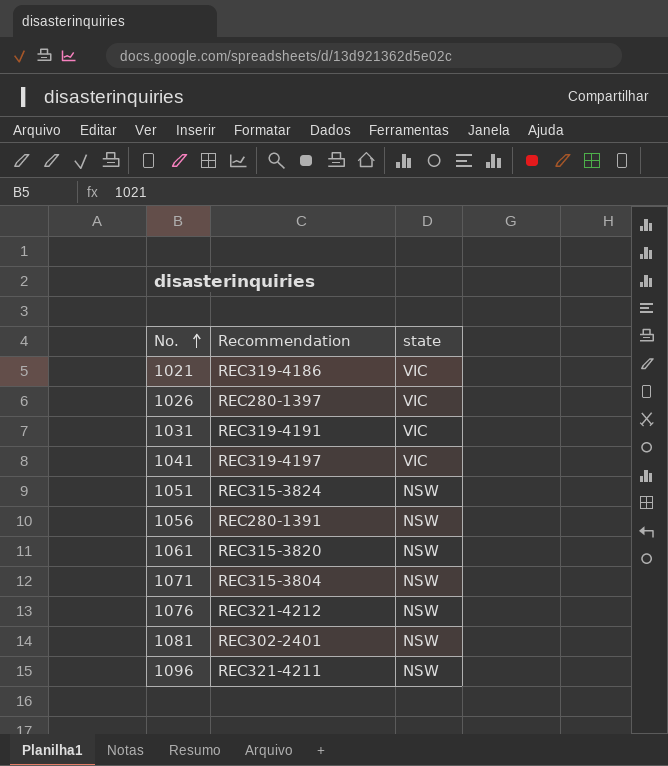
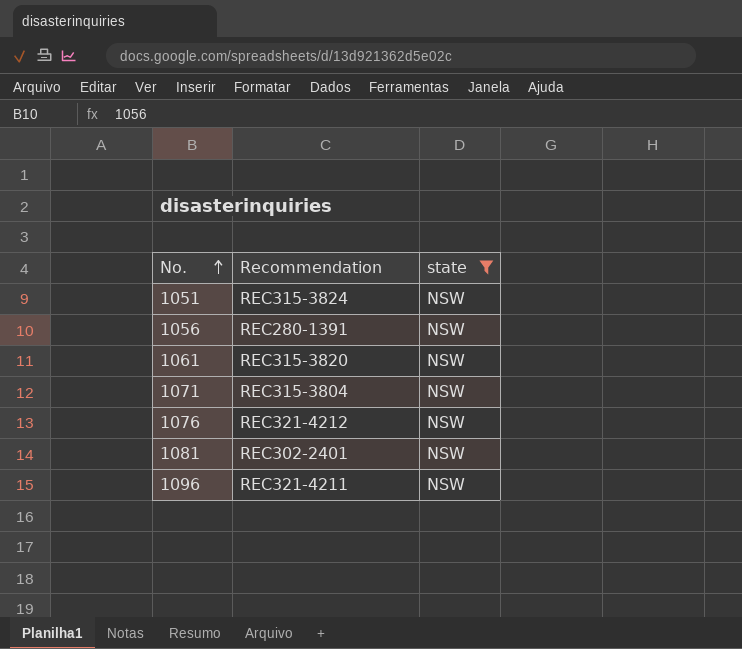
filter: none -> state = NSW

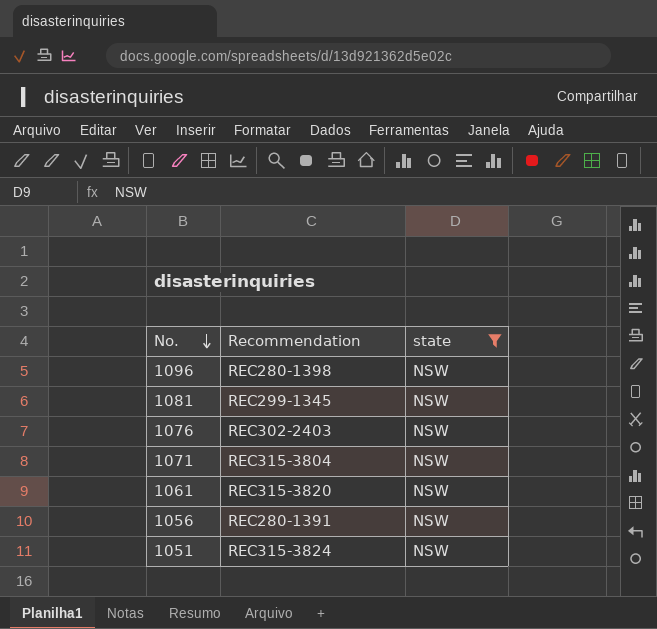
row order: No. ascending -> No. descending
1096 | Recommendation: REC321-4211 -> REC280-1398
1081 | Recommendation: REC302-2401 -> REC299-1345
1076 | Recommendation: REC321-4212 -> REC302-2403

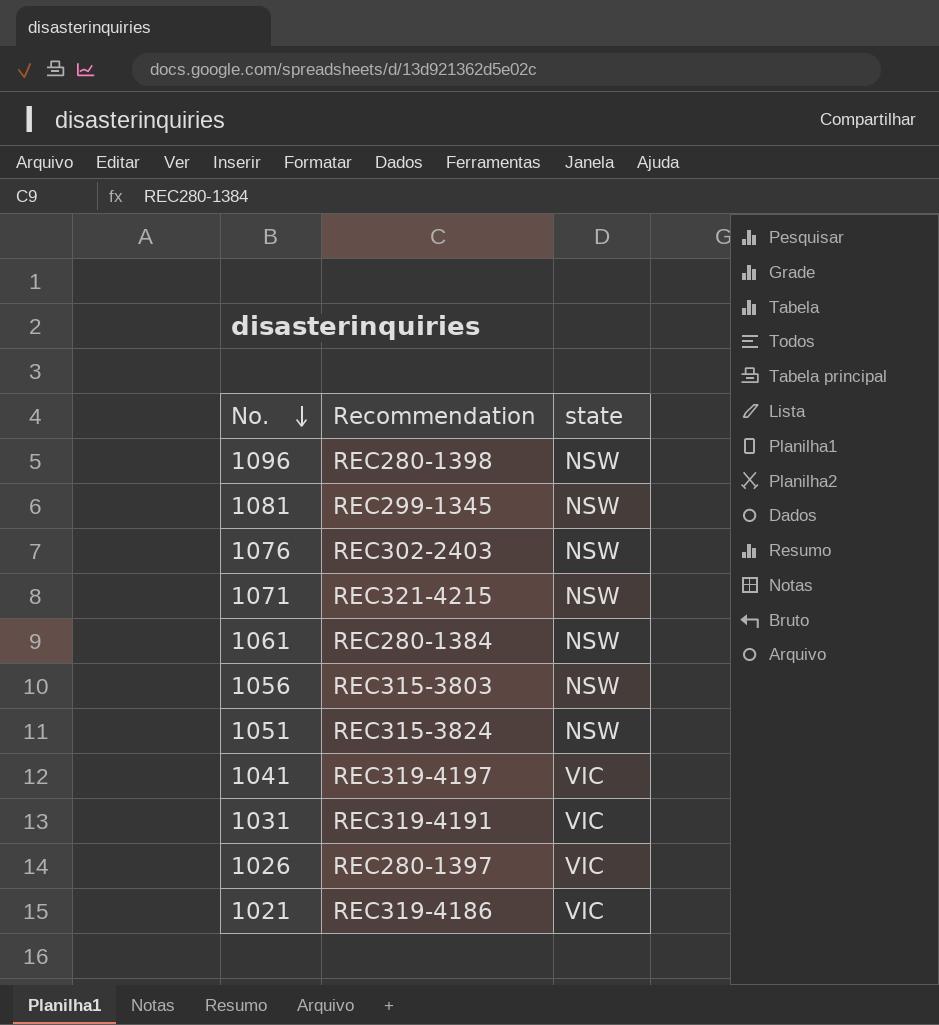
filter: state = NSW -> none
1071 | Recommendation: REC315-3804 -> REC321-4215
1061 | Recommendation: REC315-3820 -> REC280-1384
1056 | Recommendation: REC280-1391 -> REC315-3803

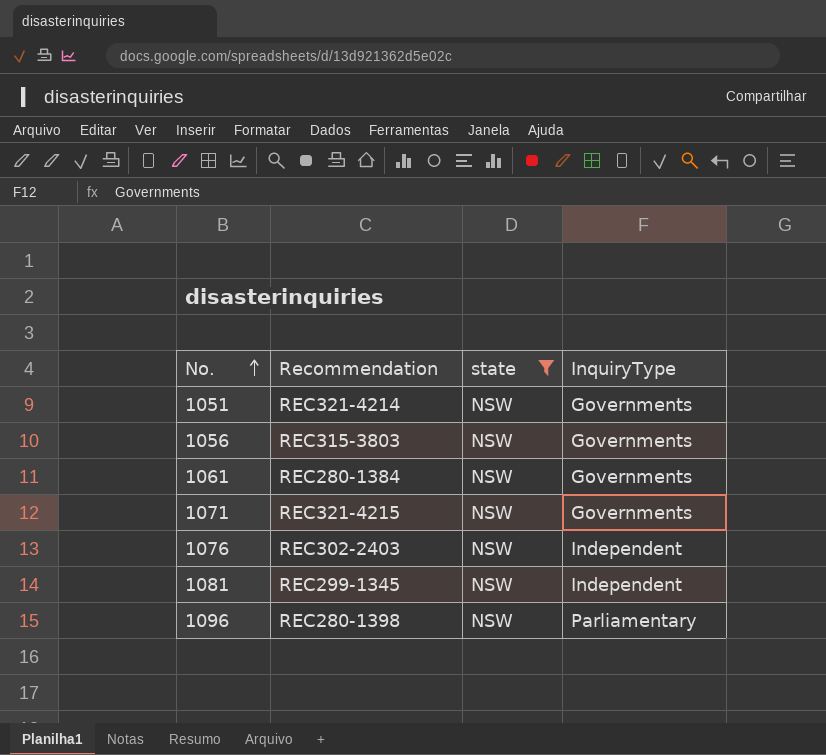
filter: none -> state = NSW
row order: No. descending -> No. ascending
column InquiryType | position: none -> 4
1051 | Recommendation: REC315-3824 -> REC321-4214

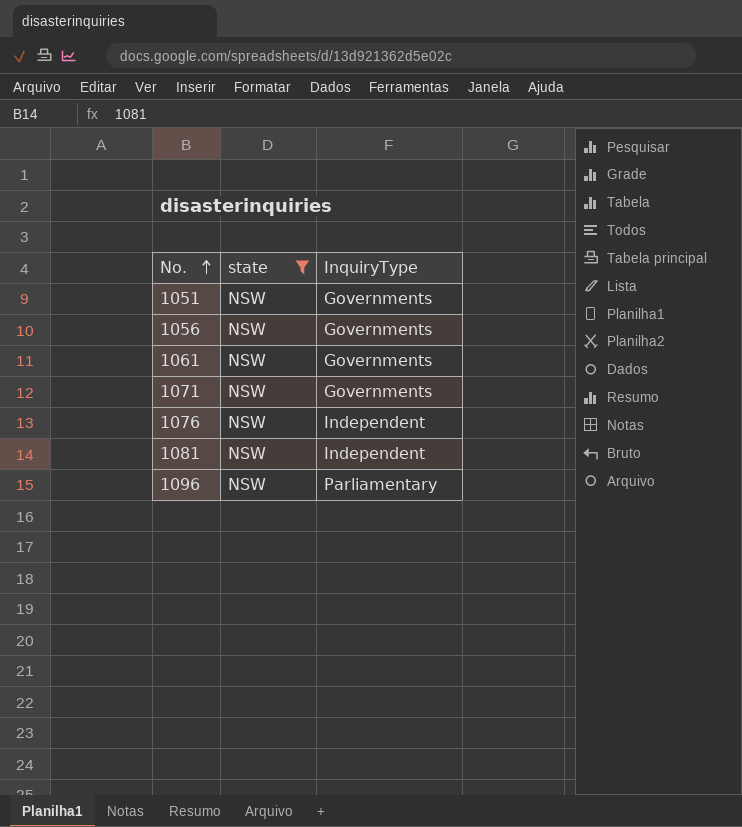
column Recommendation | position: 2 -> none

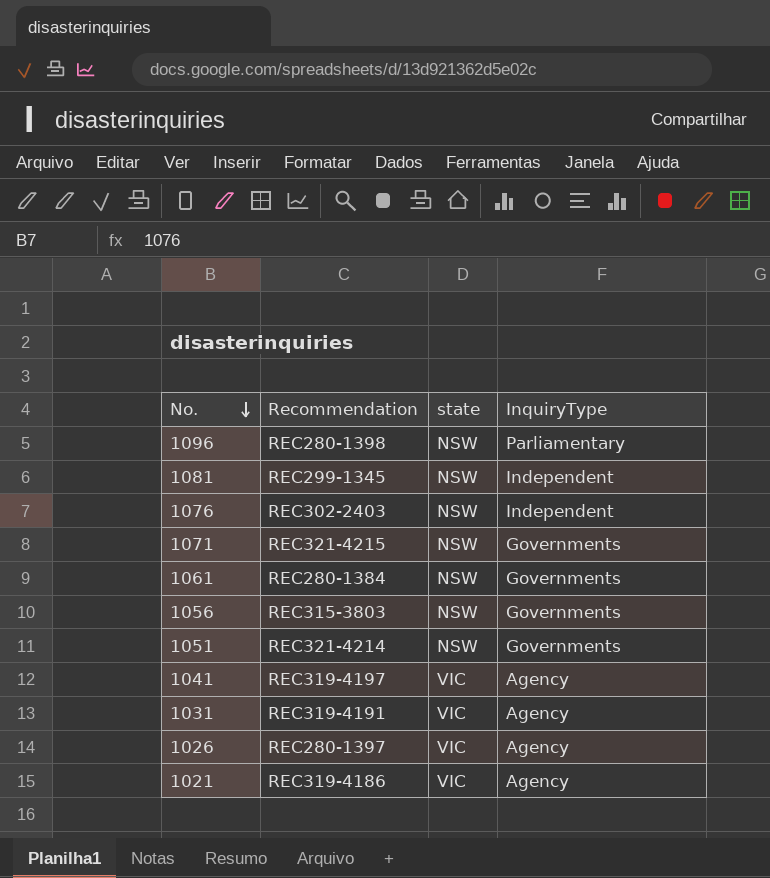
filter: state = NSW -> none
row order: No. ascending -> No. descending
column Recommendation | position: none -> 2

